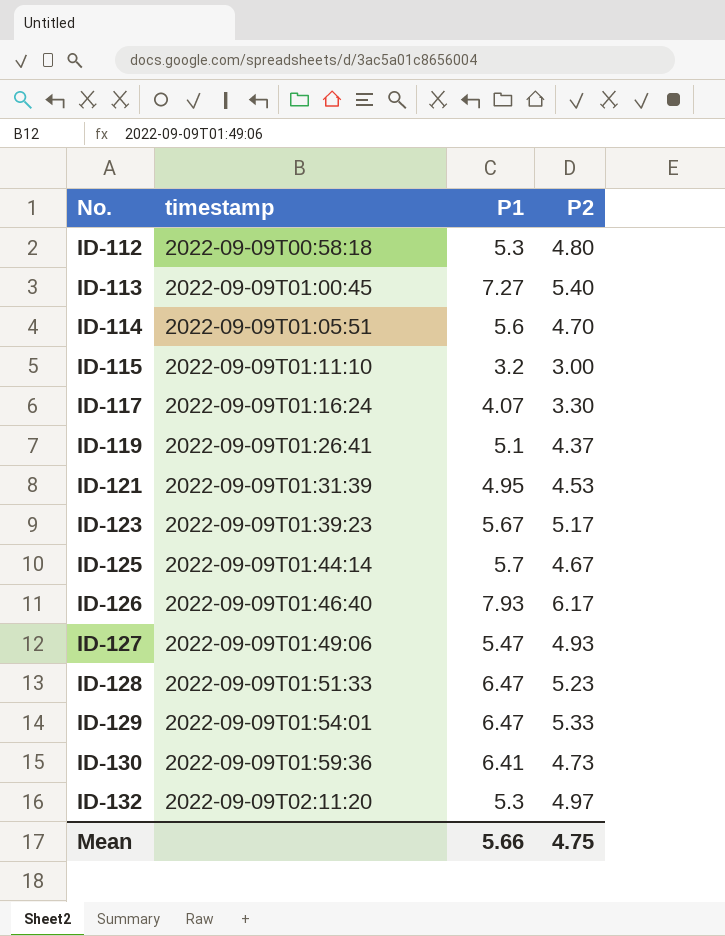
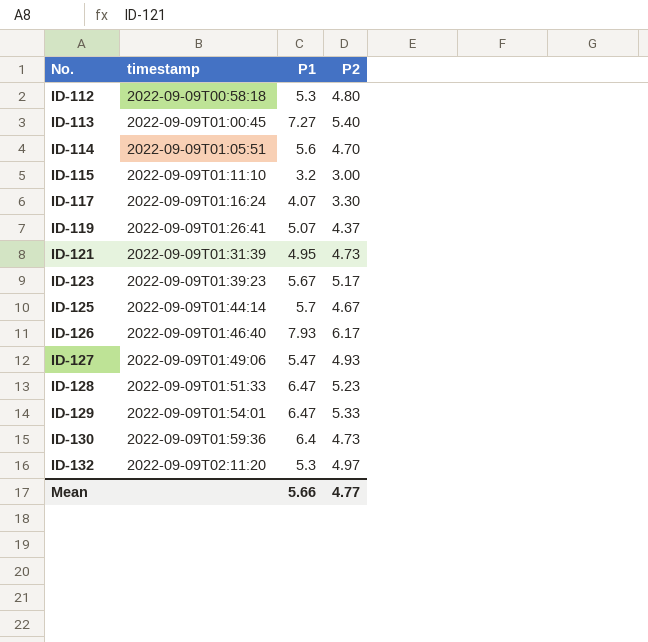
ID-119 | P1: 5.1 -> 5.07
ID-121 | P2: 4.53 -> 4.73
ID-130 | P1: 6.41 -> 6.4
Mean | P2: 4.75 -> 4.77

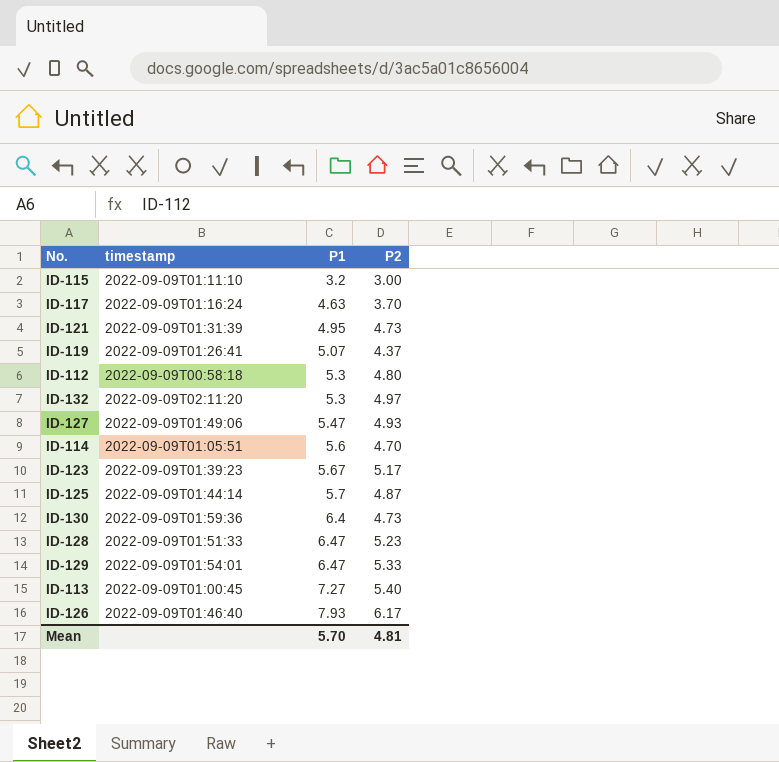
row order: No. ascending -> P1 ascending
ID-117 | P1: 4.07 -> 4.63
ID-117 | P2: 3.30 -> 3.70
ID-125 | P2: 4.67 -> 4.87
Mean | P1: 5.66 -> 5.70
Mean | P2: 4.77 -> 4.81

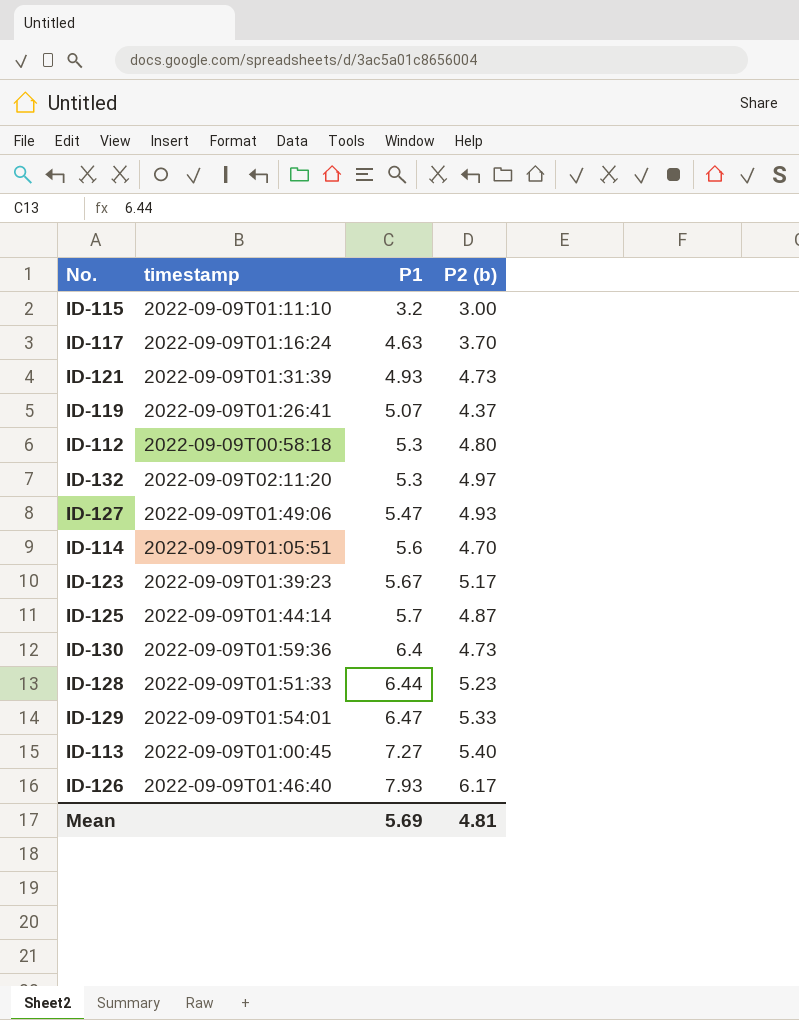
column name: P2 -> P2 (b)
ID-121 | P1: 4.95 -> 4.93
ID-128 | P1: 6.47 -> 6.44
Mean | P1: 5.70 -> 5.69

